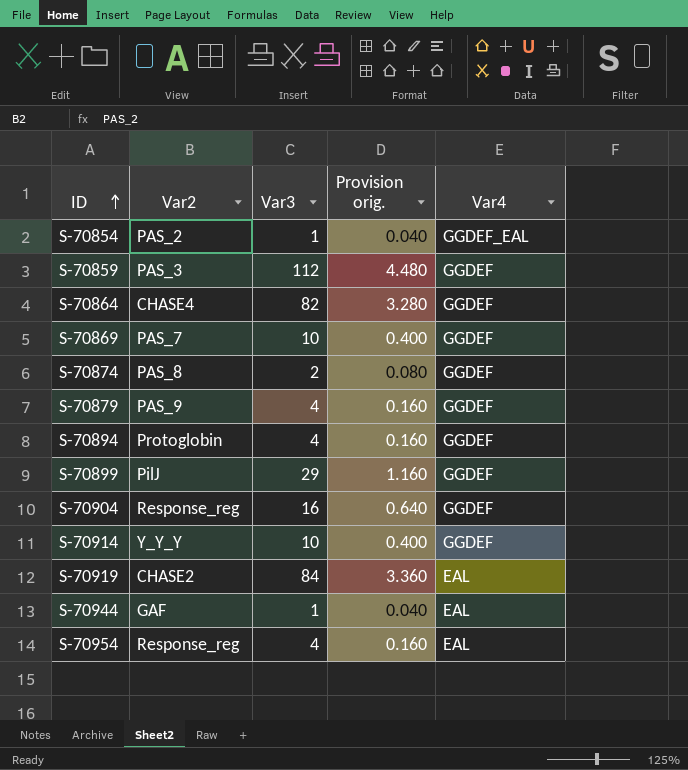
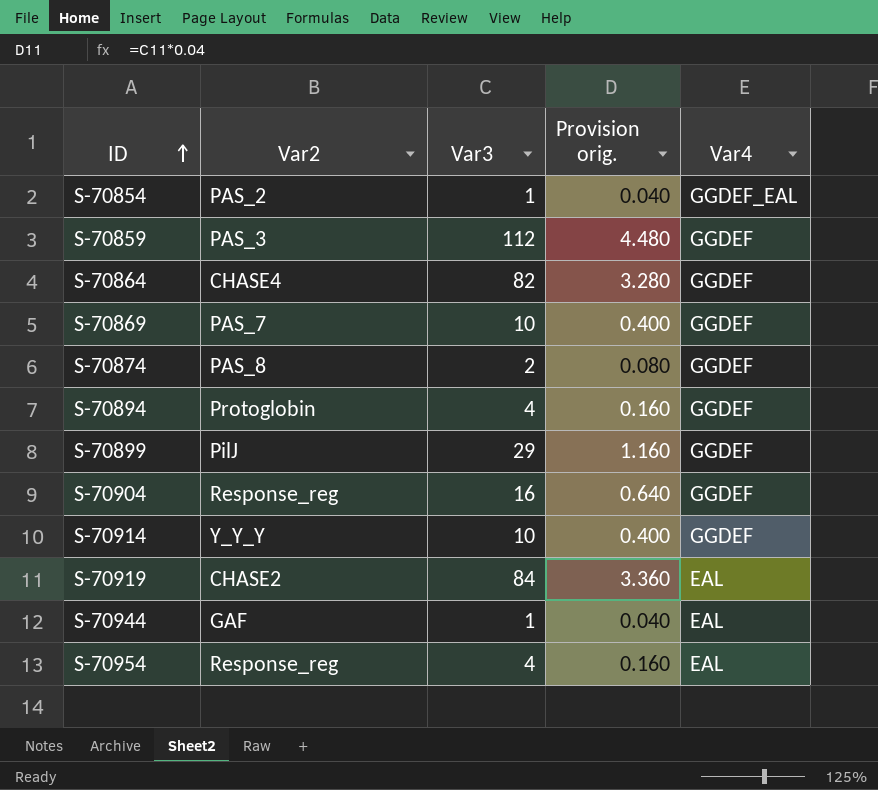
row S-70879: PAS_9 | 4 | 0.160 | GGDEF -> none

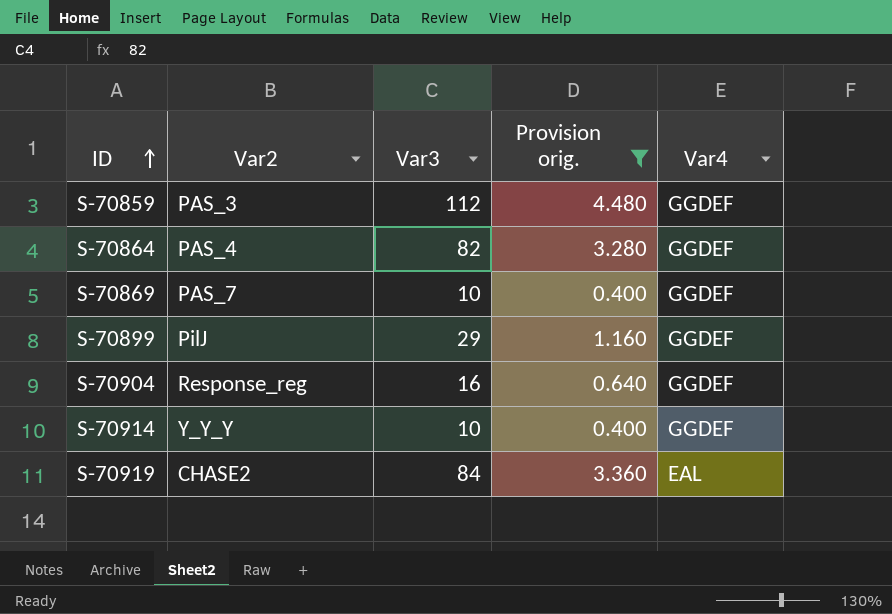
filter: none -> Provision orig. >= 0.400
S-70864 | Var2: CHASE4 -> PAS_4

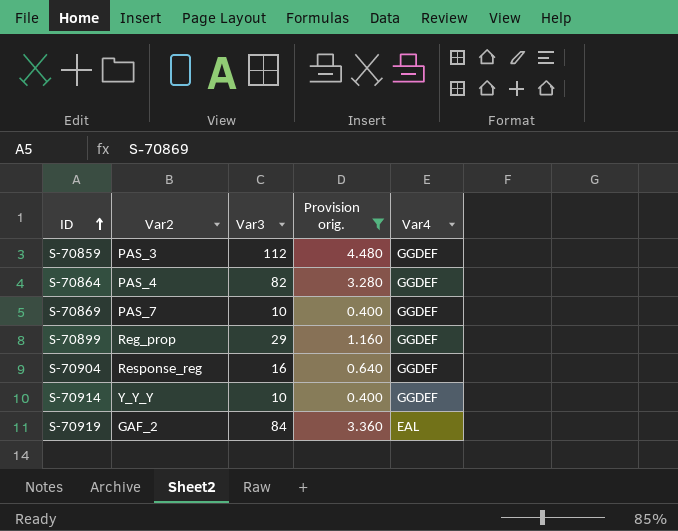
S-70899 | Var2: PilJ -> Reg_prop
S-70919 | Var2: CHASE2 -> GAF_2

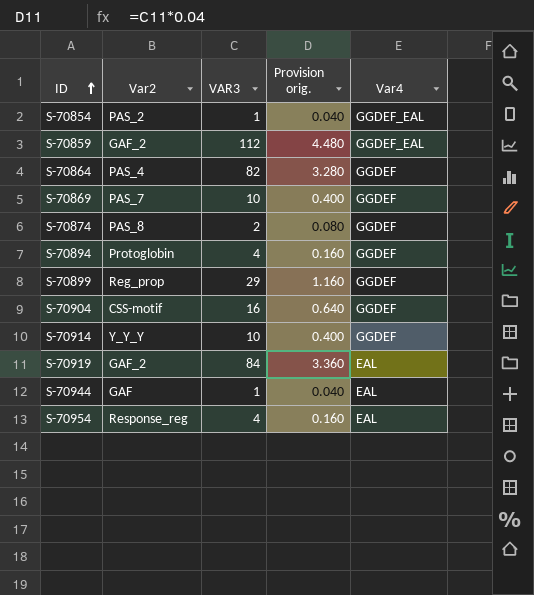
filter: Provision orig. >= 0.400 -> none
column name: Var3 -> VAR3
S-70859 | Var2: PAS_3 -> GAF_2
S-70859 | Var4: GGDEF -> GGDEF_EAL
S-70904 | Var2: Response_reg -> CSS-motif

